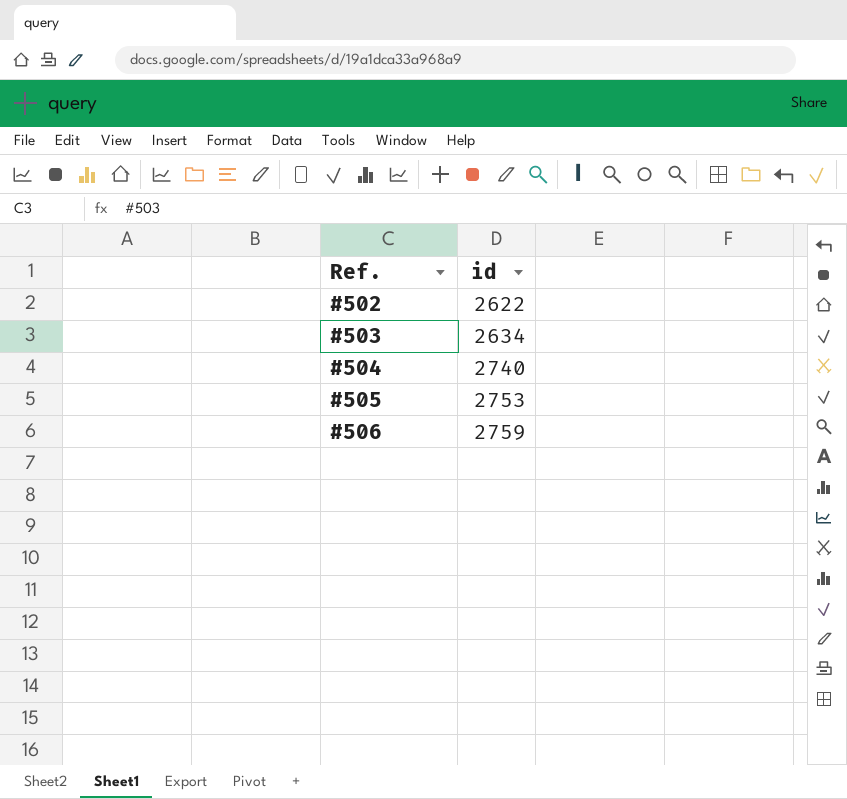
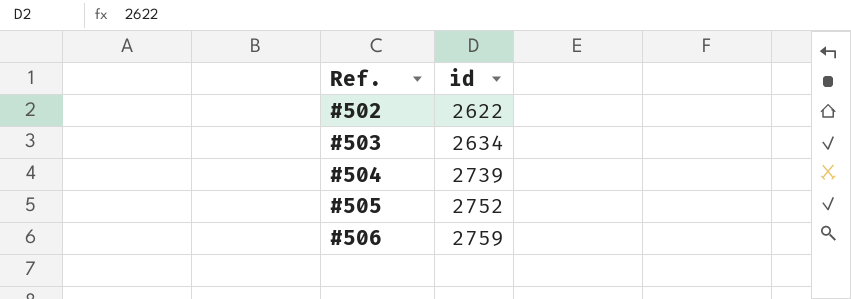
#504 | id: 2740 -> 2739
#505 | id: 2753 -> 2752

